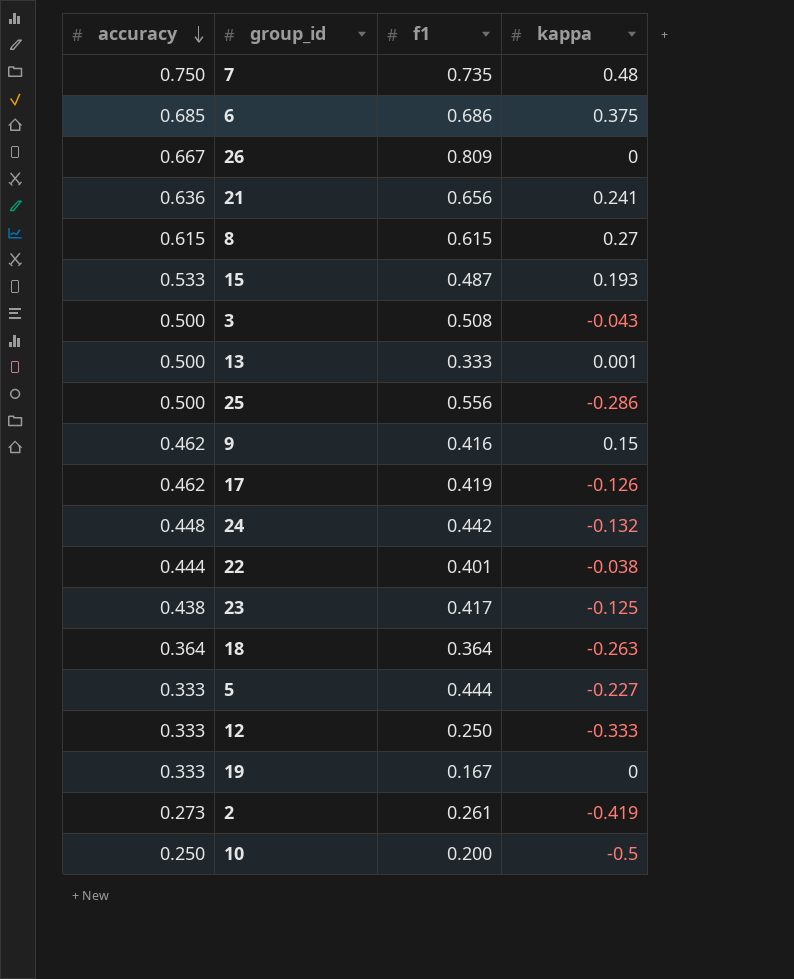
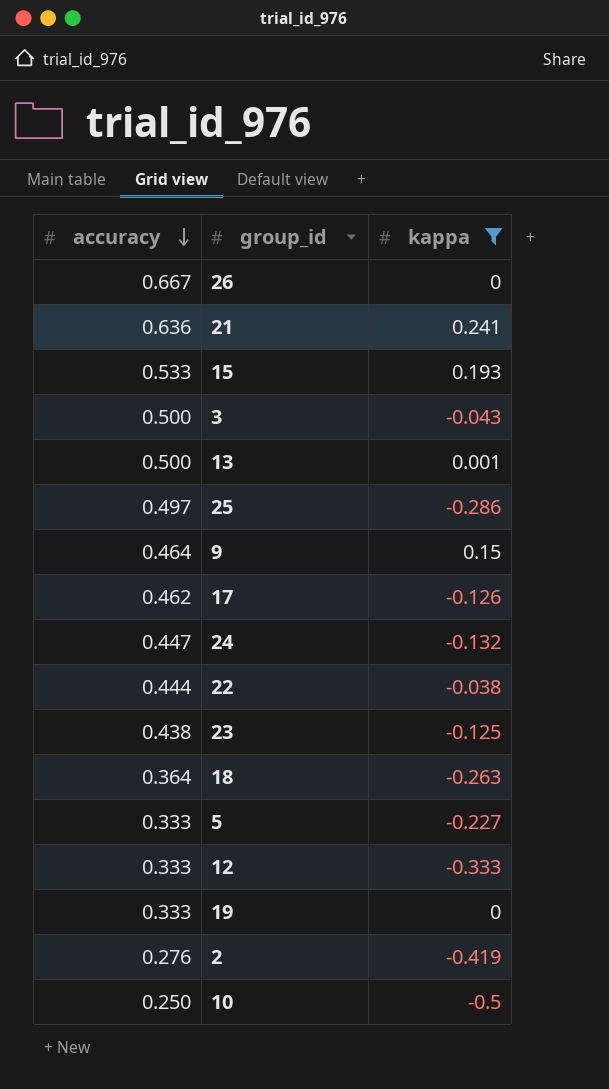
filter: none -> kappa <= 0.241
column f1 | position: 3 -> none
25 | accuracy: 0.500 -> 0.497
9 | accuracy: 0.462 -> 0.464
24 | accuracy: 0.448 -> 0.447
2 | accuracy: 0.273 -> 0.276

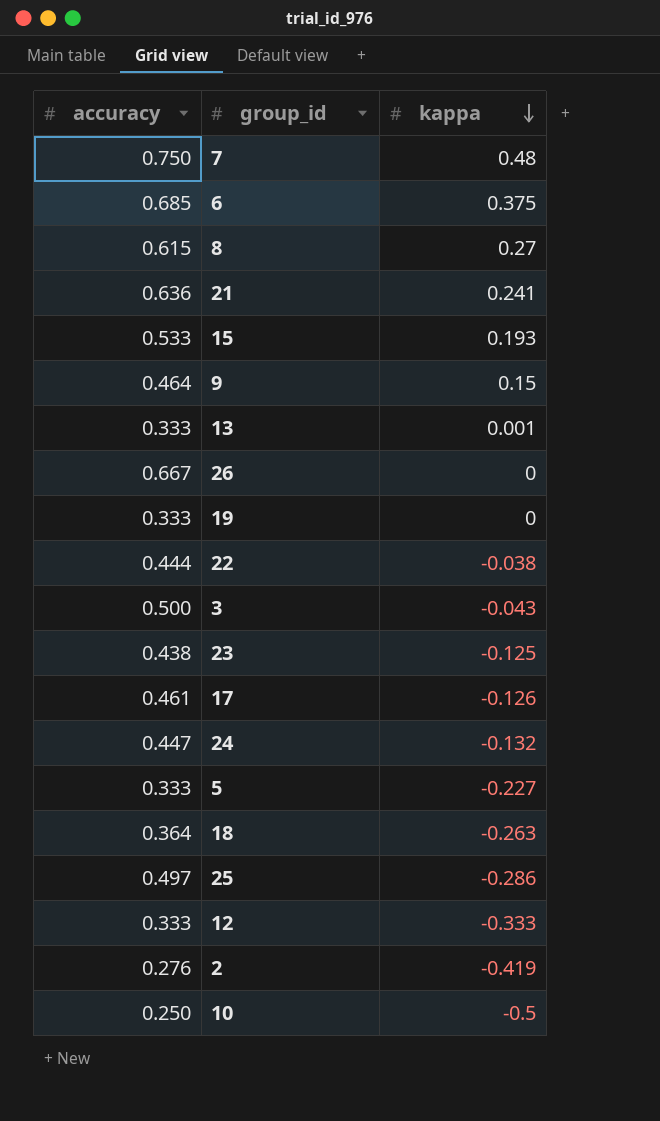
filter: kappa <= 0.241 -> none
row order: accuracy descending -> kappa descending
13 | accuracy: 0.500 -> 0.333
17 | accuracy: 0.462 -> 0.461

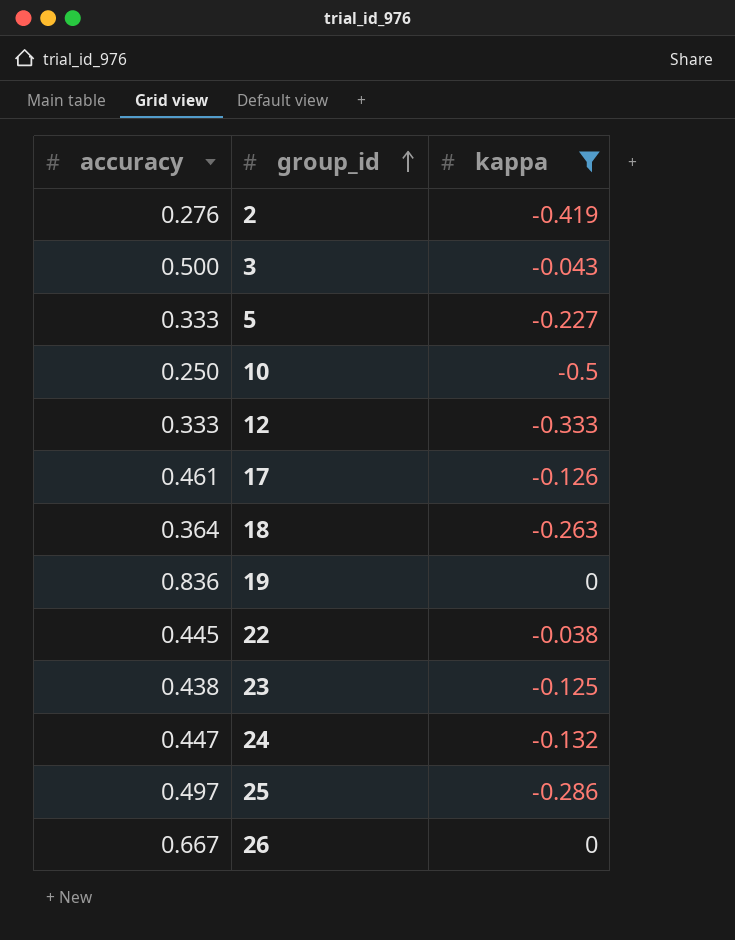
filter: none -> kappa <= 0
row order: kappa descending -> group_id ascending
19 | accuracy: 0.333 -> 0.836
22 | accuracy: 0.444 -> 0.445

